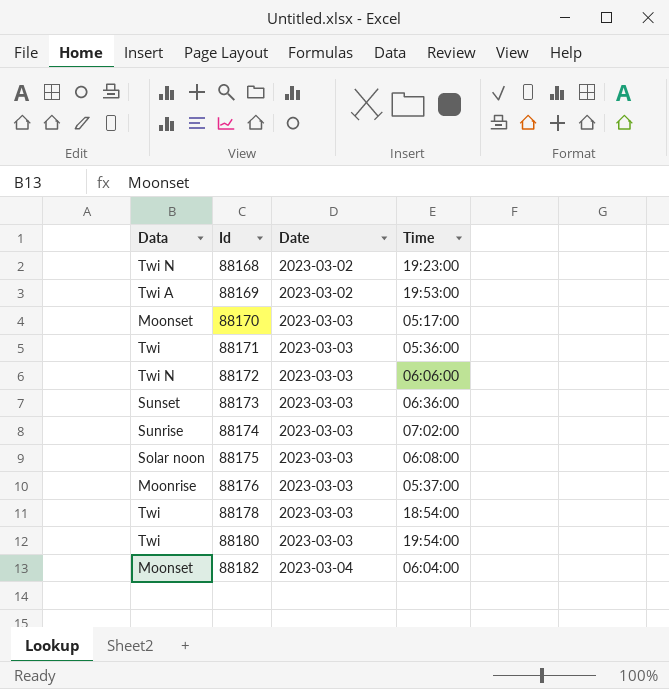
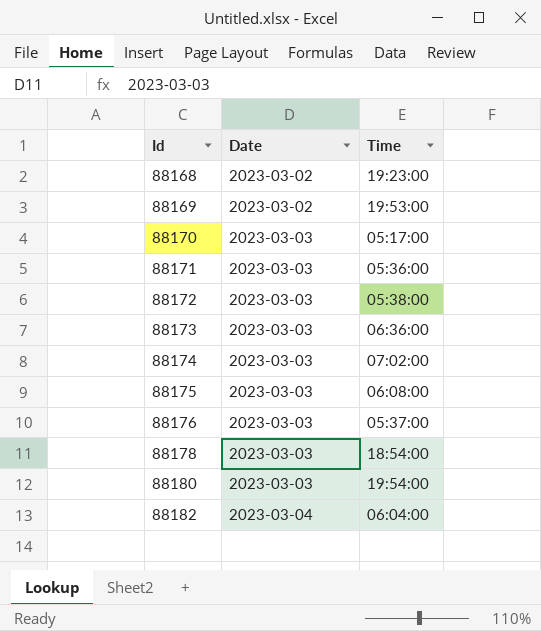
column Data | position: 1 -> none
88172 | Time: 06:06:00 -> 05:38:00

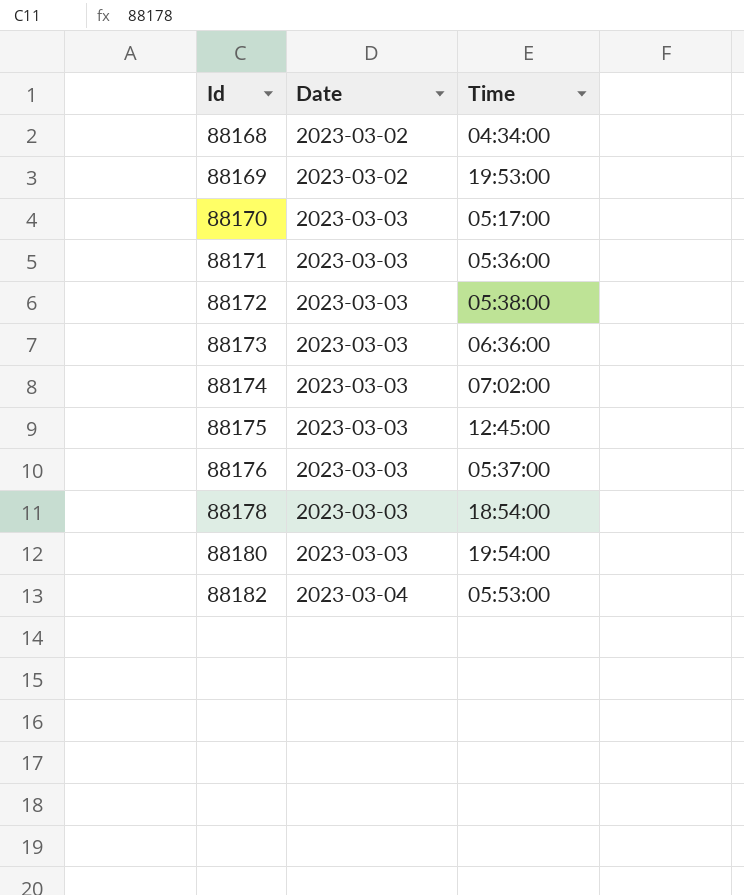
88168 | Time: 19:23:00 -> 04:34:00
88175 | Time: 06:08:00 -> 12:45:00
88182 | Time: 06:04:00 -> 05:53:00

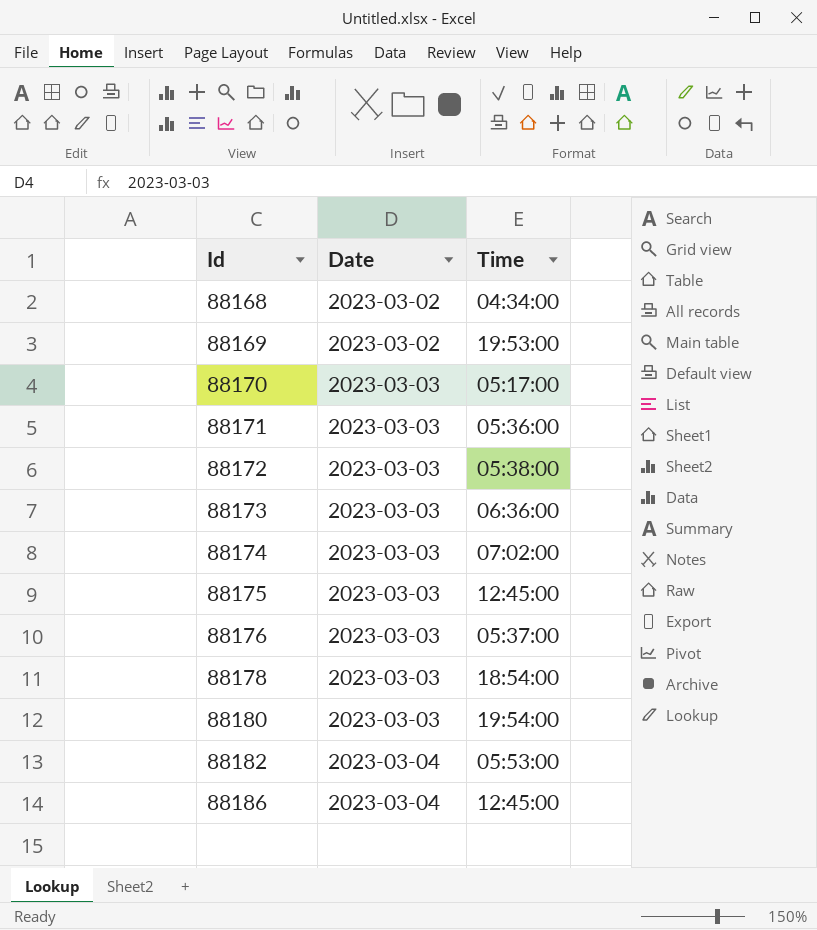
row 88186: none -> 2023-03-04 | 12:45:00

